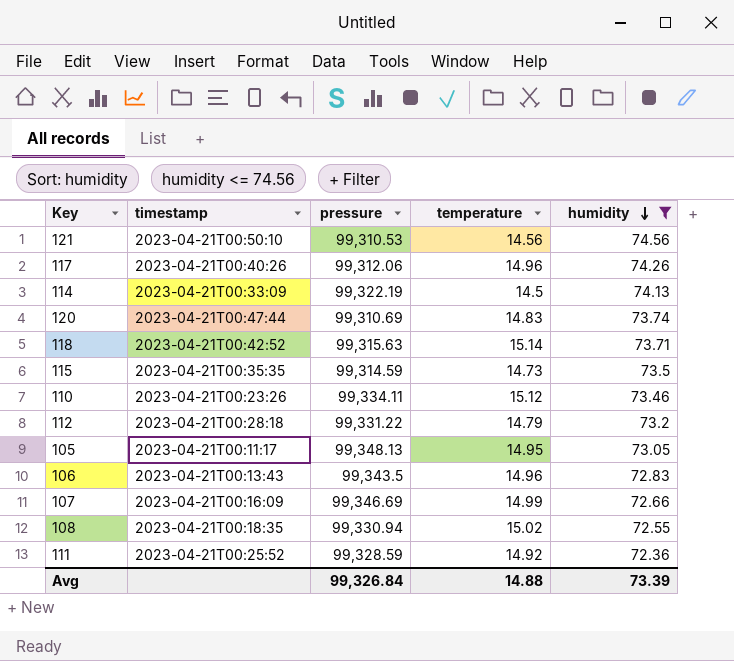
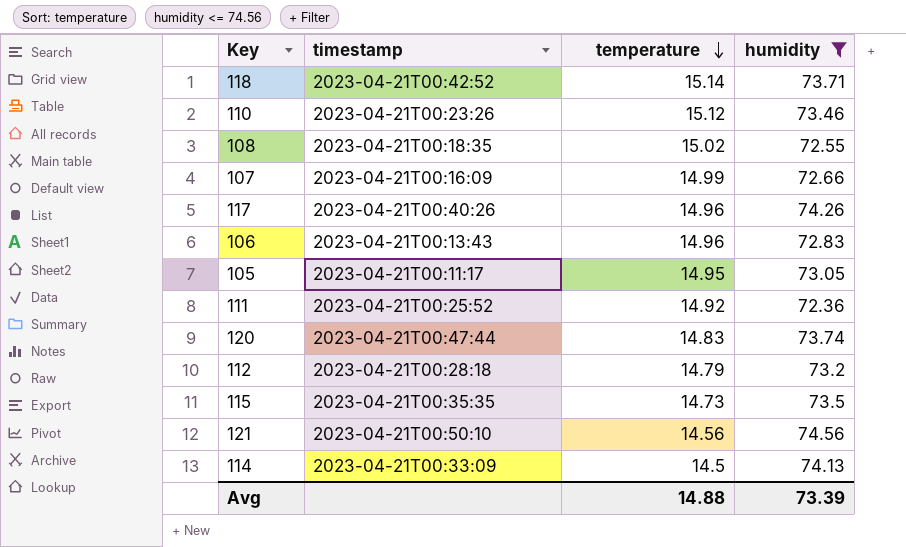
row order: humidity descending -> temperature descending
column pressure | position: 3 -> none

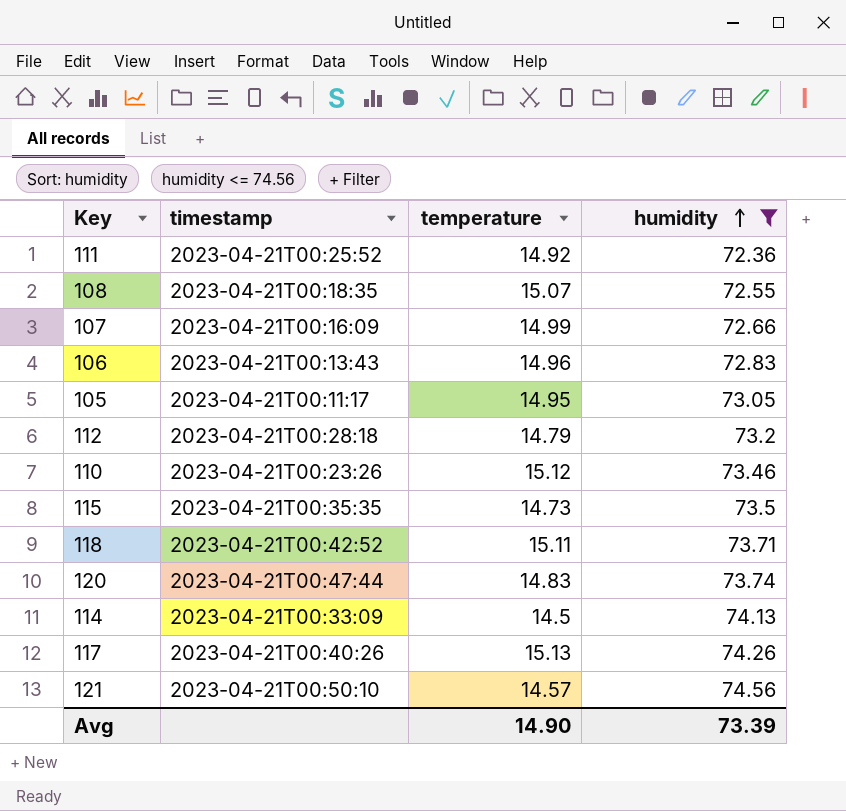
row order: temperature descending -> humidity ascending
108 | temperature: 15.02 -> 15.07
118 | temperature: 15.14 -> 15.11
117 | temperature: 14.96 -> 15.13
121 | temperature: 14.56 -> 14.57
Avg | temperature: 14.88 -> 14.90

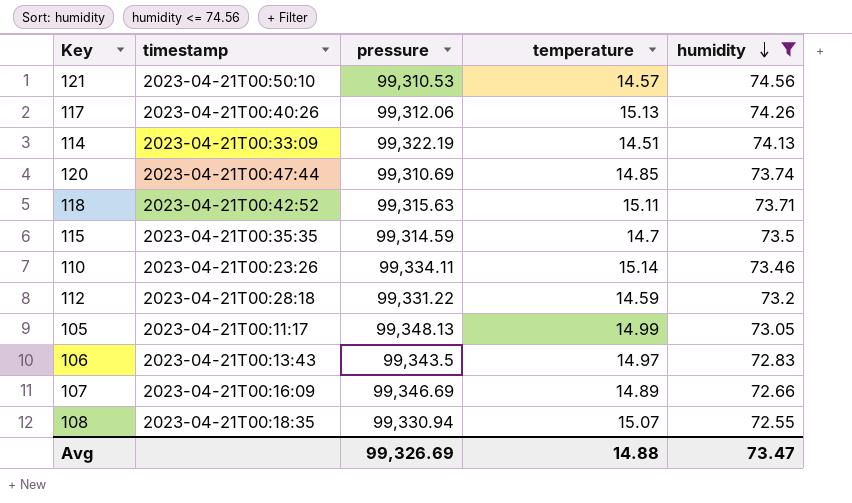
row order: humidity ascending -> humidity descending
column pressure | position: none -> 3
row 111: 2023-04-21T00:25:52 | 14.92 | 72.36 -> none
114 | temperature: 14.5 -> 14.51
120 | temperature: 14.83 -> 14.85
115 | temperature: 14.73 -> 14.7
110 | temperature: 15.12 -> 15.14
112 | temperature: 14.79 -> 14.59
105 | temperature: 14.95 -> 14.99
106 | temperature: 14.96 -> 14.97
107 | temperature: 14.99 -> 14.89
Avg | temperature: 14.90 -> 14.88
Avg | humidity: 73.39 -> 73.47

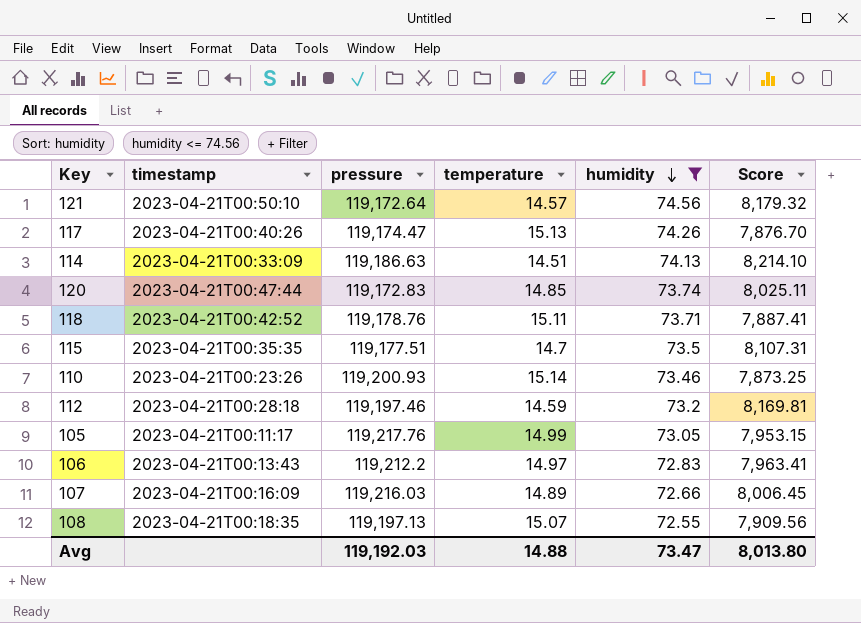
column Score | formula: none -> [pressure] / [temperature]
121 | pressure: 99,310.53 -> 119,172.64
117 | pressure: 99,312.06 -> 119,174.47
114 | pressure: 99,322.19 -> 119,186.63
120 | pressure: 99,310.69 -> 119,172.83
118 | pressure: 99,315.63 -> 119,178.76
115 | pressure: 99,314.59 -> 119,177.51
110 | pressure: 99,334.11 -> 119,200.93
112 | pressure: 99,331.22 -> 119,197.46
105 | pressure: 99,348.13 -> 119,217.76
106 | pressure: 99,343.5 -> 119,212.2
107 | pressure: 99,346.69 -> 119,216.03
108 | pressure: 99,330.94 -> 119,197.13
Avg | pressure: 99,326.69 -> 119,192.03

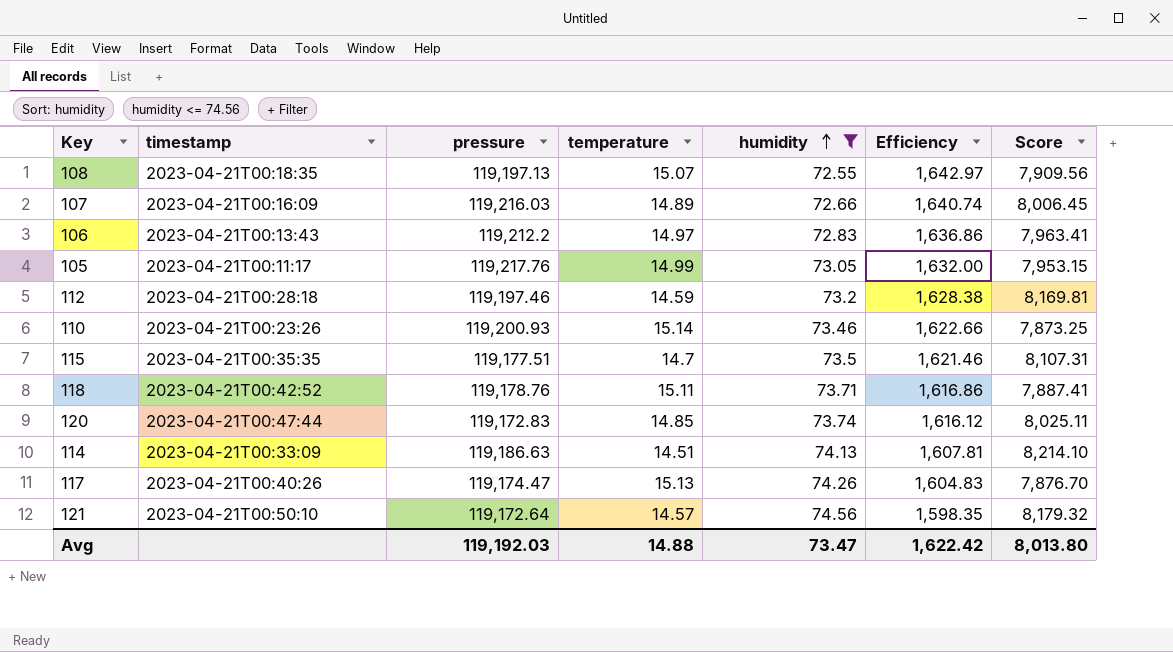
row order: humidity descending -> humidity ascending
column Efficiency | formula: none -> [pressure] / [humidity]

